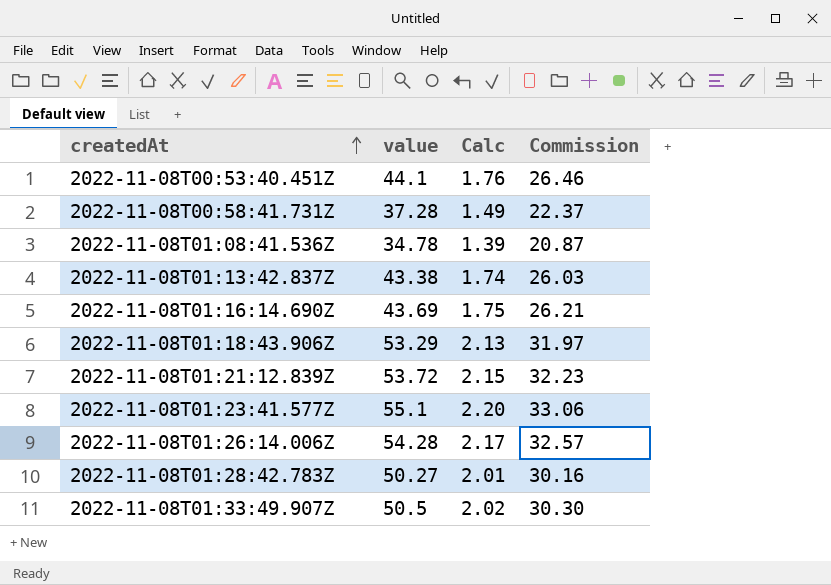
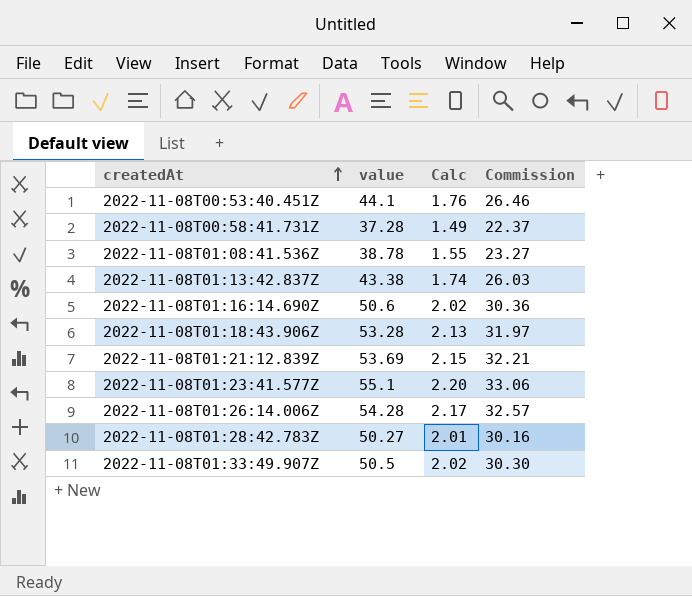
2022-11-08T01:08:41.536Z | value: 34.78 -> 38.78
2022-11-08T01:08:41.536Z | Calc: 1.39 -> 1.55
2022-11-08T01:08:41.536Z | Commission: 20.87 -> 23.27
2022-11-08T01:16:14.690Z | value: 43.69 -> 50.6
2022-11-08T01:16:14.690Z | Calc: 1.75 -> 2.02
2022-11-08T01:16:14.690Z | Commission: 26.21 -> 30.36
2022-11-08T01:18:43.906Z | value: 53.29 -> 53.28
2022-11-08T01:21:12.839Z | value: 53.72 -> 53.69
2022-11-08T01:21:12.839Z | Commission: 32.23 -> 32.21

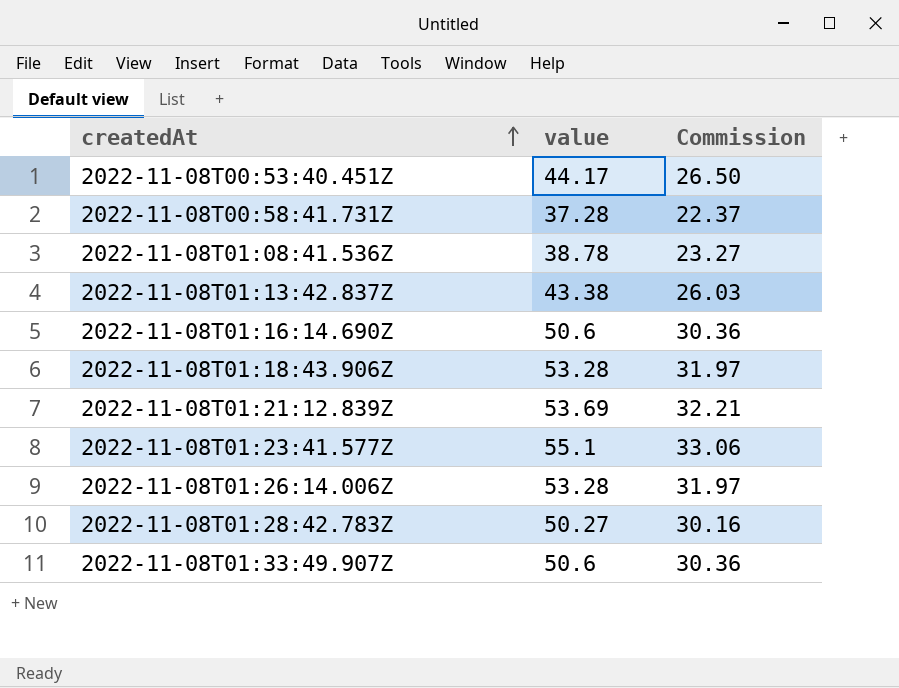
column Calc | formula: [value] * 0.04 -> none
2022-11-08T00:53:40.451Z | value: 44.1 -> 44.17
2022-11-08T00:53:40.451Z | Commission: 26.46 -> 26.50
2022-11-08T01:26:14.006Z | value: 54.28 -> 53.28
2022-11-08T01:26:14.006Z | Commission: 32.57 -> 31.97
2022-11-08T01:33:49.907Z | value: 50.5 -> 50.6
2022-11-08T01:33:49.907Z | Commission: 30.30 -> 30.36

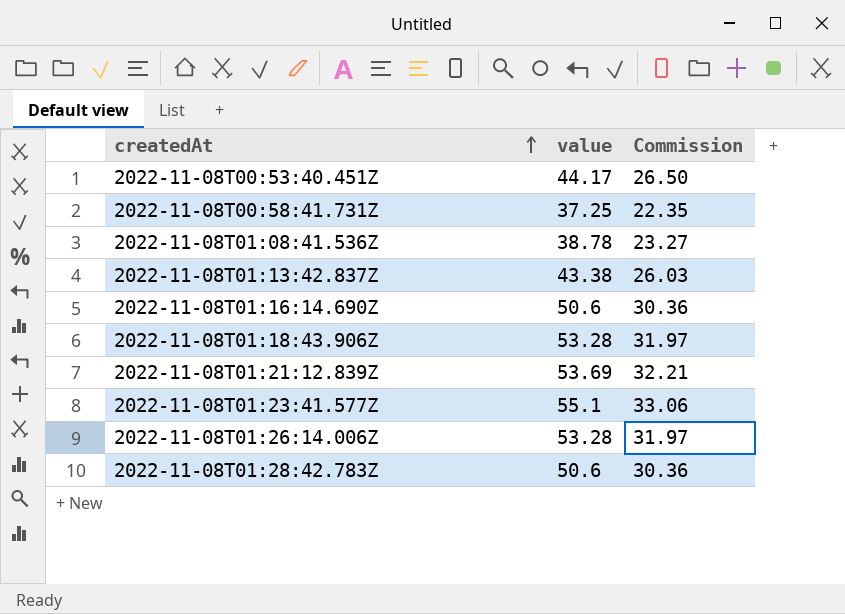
row 2022-11-08T01:33:49.907Z: 50.6 | 30.36 -> none
2022-11-08T00:58:41.731Z | value: 37.28 -> 37.25
2022-11-08T00:58:41.731Z | Commission: 22.37 -> 22.35
2022-11-08T01:28:42.783Z | value: 50.27 -> 50.6
2022-11-08T01:28:42.783Z | Commission: 30.16 -> 30.36

